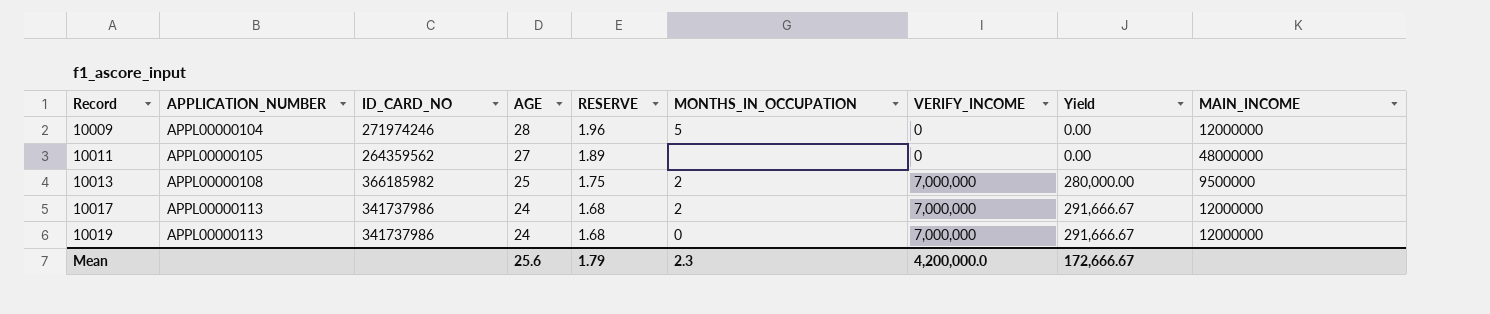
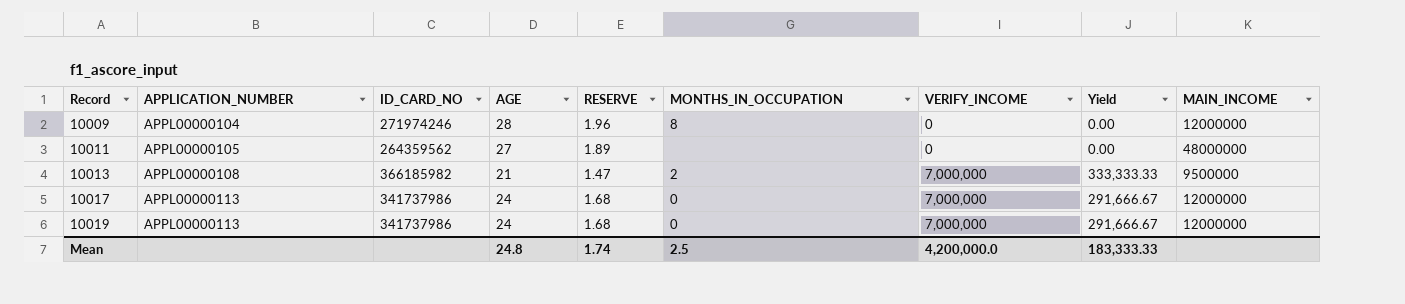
10009 | MONTHS_IN_OCCUPATION: 5 -> 8
10013 | AGE: 25 -> 21
10013 | RESERVE: 1.75 -> 1.47
10013 | Yield: 280,000.00 -> 333,333.33
10017 | MONTHS_IN_OCCUPATION: 2 -> 0
Mean | AGE: 25.6 -> 24.8
Mean | RESERVE: 1.79 -> 1.74
Mean | MONTHS_IN_OCCUPATION: 2.3 -> 2.5
Mean | Yield: 172,666.67 -> 183,333.33

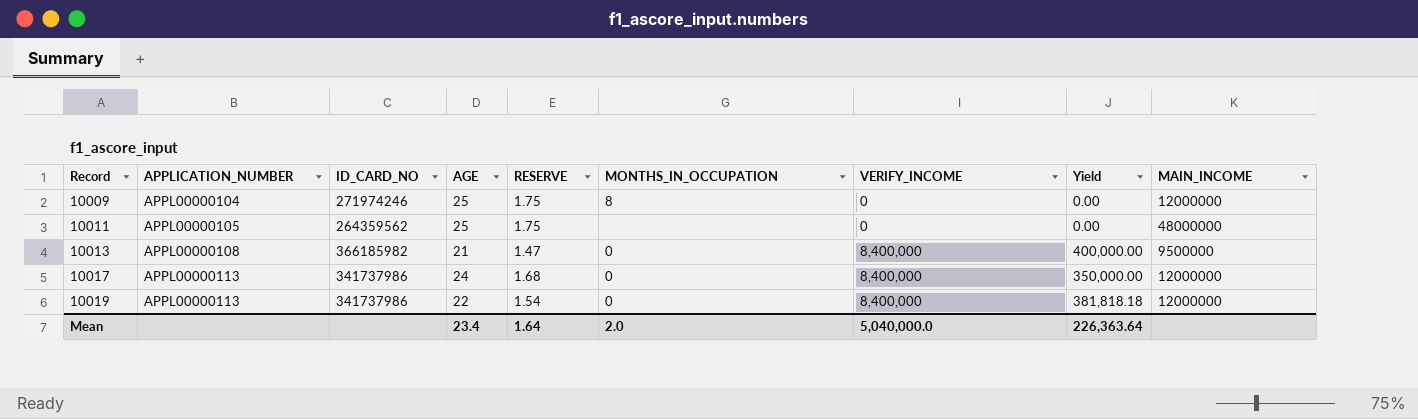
10009 | AGE: 28 -> 25
10009 | RESERVE: 1.96 -> 1.75
10011 | AGE: 27 -> 25
10011 | RESERVE: 1.89 -> 1.75
10013 | MONTHS_IN_OCCUPATION: 2 -> 0
10013 | VERIFY_INCOME: 7,000,000 -> 8,400,000
10013 | Yield: 333,333.33 -> 400,000.00
10017 | VERIFY_INCOME: 7,000,000 -> 8,400,000
10017 | Yield: 291,666.67 -> 350,000.00
10019 | AGE: 24 -> 22
10019 | RESERVE: 1.68 -> 1.54
10019 | VERIFY_INCOME: 7,000,000 -> 8,400,000
10019 | Yield: 291,666.67 -> 381,818.18
Mean | AGE: 24.8 -> 23.4
Mean | RESERVE: 1.74 -> 1.64
Mean | MONTHS_IN_OCCUPATION: 2.5 -> 2.0
Mean | VERIFY_INCOME: 4,200,000.0 -> 5,040,000.0
Mean | Yield: 183,333.33 -> 226,363.64

